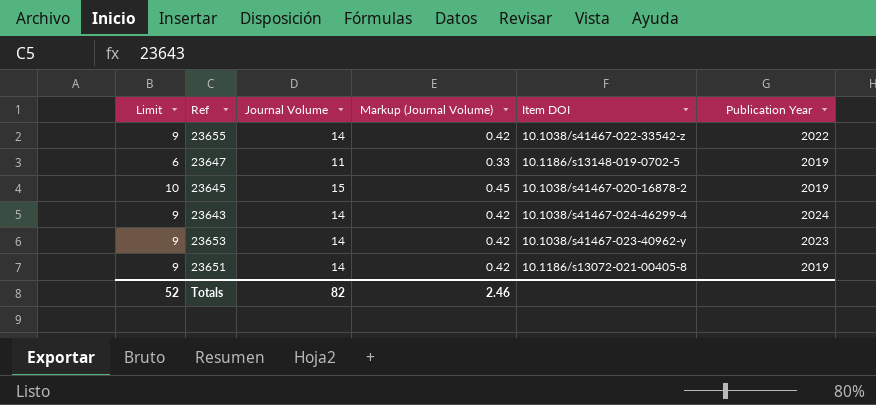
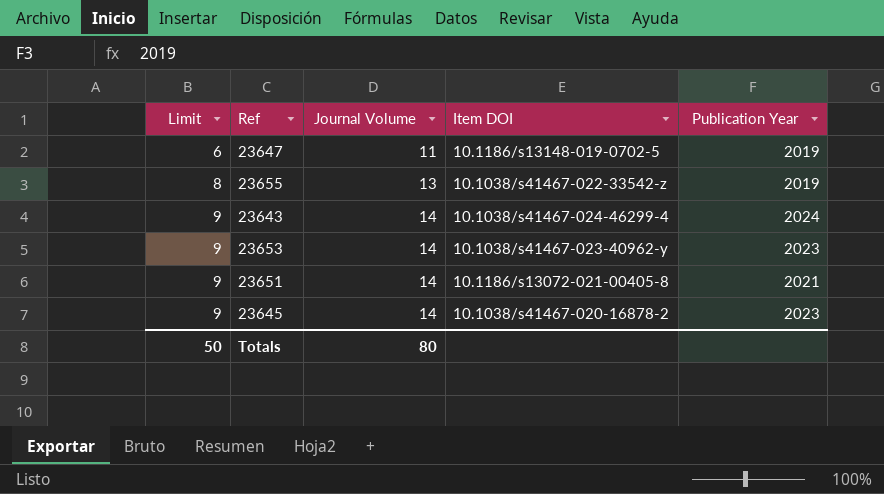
row order: none -> Limit ascending
column Markup (Journal Volume) | formula: [Journal Volume] * 0.03 -> none
23655 | Limit: 9 -> 8
23655 | Journal Volume: 14 -> 13
23655 | Publication Year: 2022 -> 2019
23651 | Publication Year: 2019 -> 2021
23645 | Limit: 10 -> 9
23645 | Journal Volume: 15 -> 14
23645 | Publication Year: 2019 -> 2023
Totals | Limit: 52 -> 50
Totals | Journal Volume: 82 -> 80

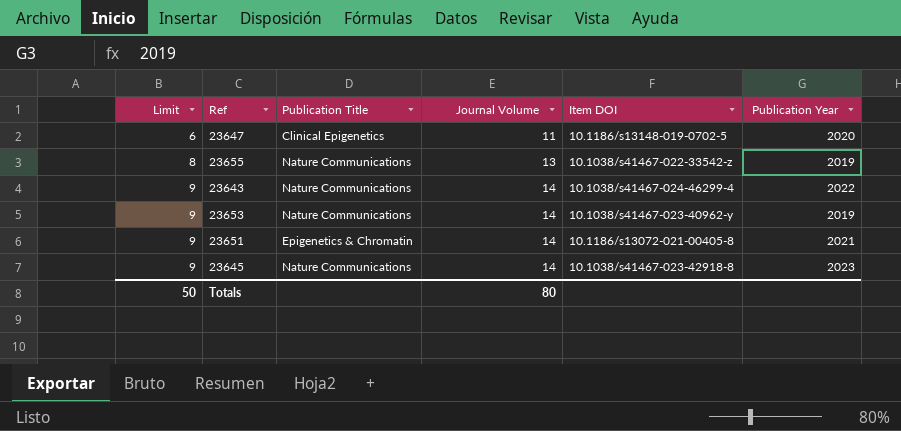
column Publication Title | position: none -> 3
23647 | Publication Year: 2019 -> 2020
23643 | Publication Year: 2024 -> 2022
23653 | Publication Year: 2023 -> 2019
23645 | Item DOI: 10.1038/s41467-020-16878-2 -> 10.1038/s41467-023-42918-8

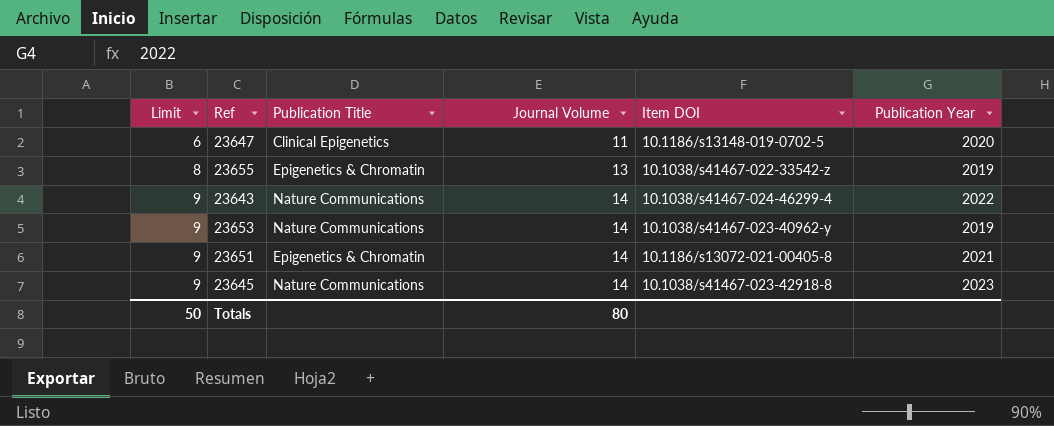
23655 | Publication Title: Nature Communications -> Epigenetics & Chromatin

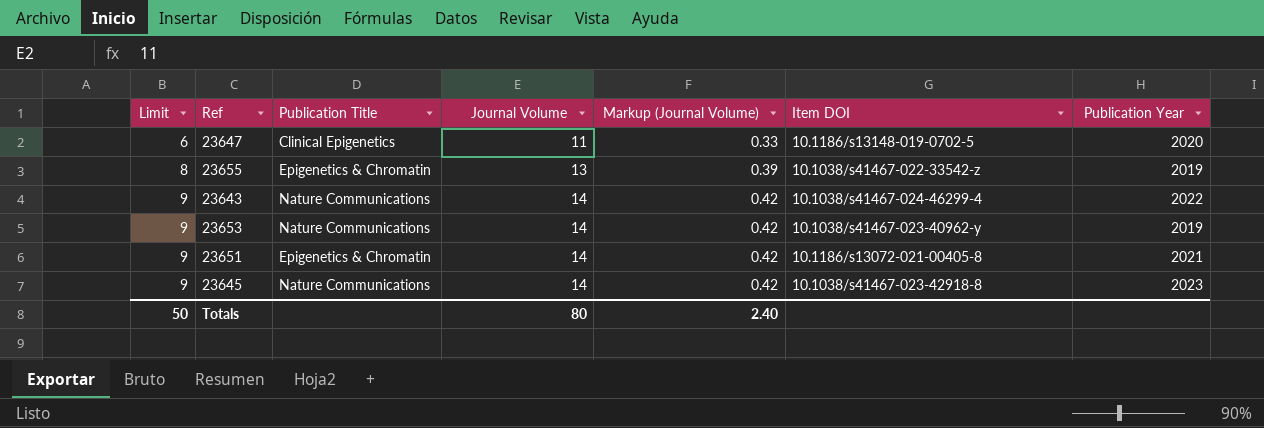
column Markup (Journal Volume) | formula: none -> [Journal Volume] * 0.03

